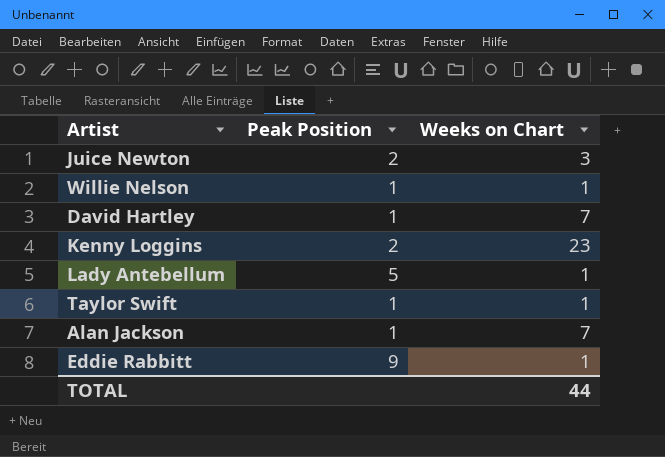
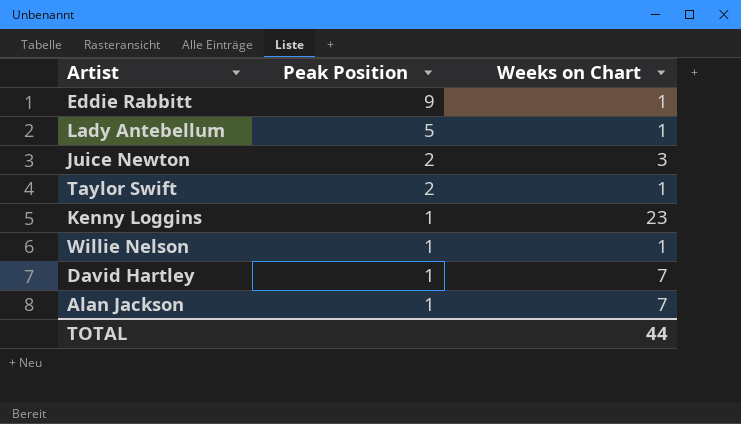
row order: none -> Peak Position descending
Taylor Swift | Peak Position: 1 -> 2
Kenny Loggins | Peak Position: 2 -> 1

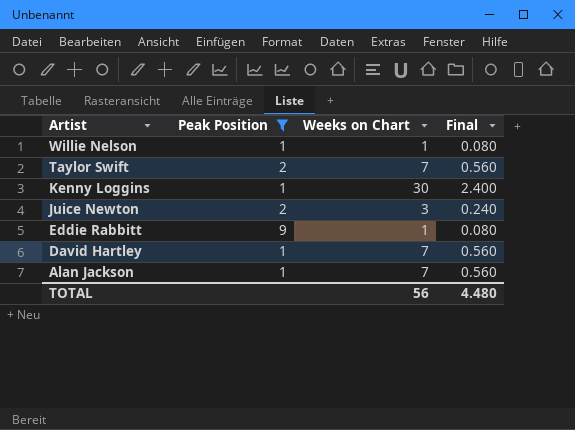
filter: none -> Peak Position != 5
row order: Peak Position descending -> Artist descending
column Final | formula: none -> [Weeks on Chart] * 0.08
Taylor Swift | Weeks on Chart: 1 -> 7
Kenny Loggins | Weeks on Chart: 23 -> 30
TOTAL | Weeks on Chart: 44 -> 56

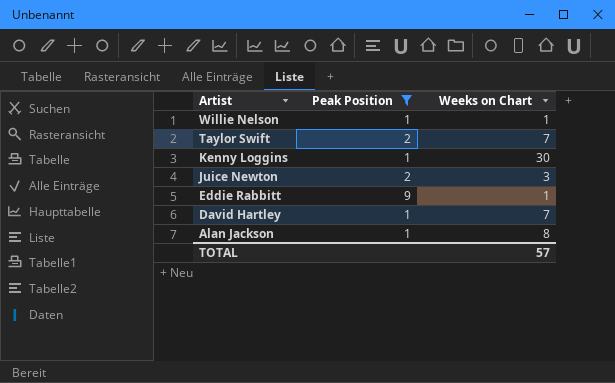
column Final | formula: [Weeks on Chart] * 0.08 -> none
Alan Jackson | Weeks on Chart: 7 -> 8
TOTAL | Weeks on Chart: 56 -> 57

